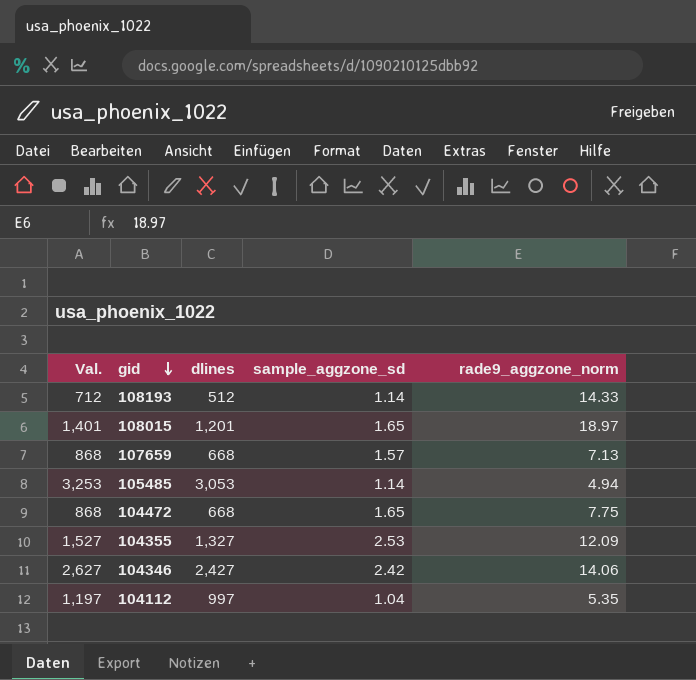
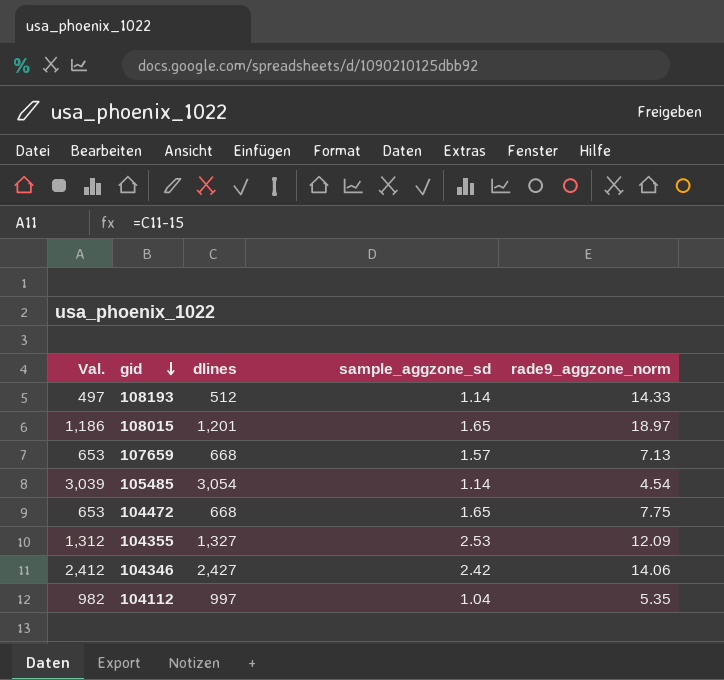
column Val. | formula: [dlines] + 200 -> [dlines] - 15
105485 | dlines: 3,053 -> 3,054
105485 | rade9_aggzone_norm: 4.94 -> 4.54

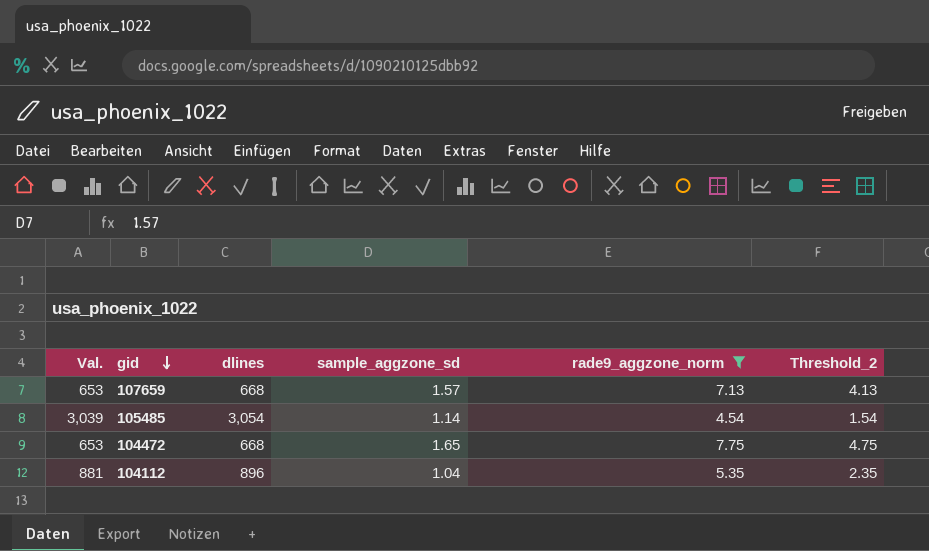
filter: none -> rade9_aggzone_norm <= 7.75
column Threshold_2 | formula: none -> [rade9_aggzone_norm] - 3
104112 | Val.: 982 -> 881
104112 | dlines: 997 -> 896

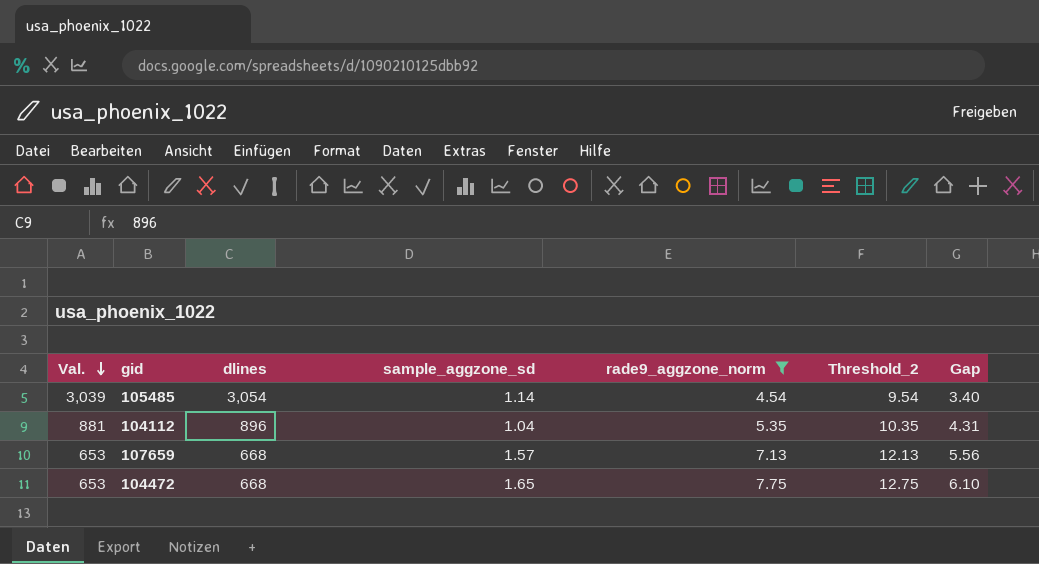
row order: gid descending -> Val. descending
column Threshold_2 | formula: [rade9_aggzone_norm] - 3 -> [rade9_aggzone_norm] + 5
column Gap | formula: none -> [rade9_aggzone_norm] - [sample_aggzone_sd]

